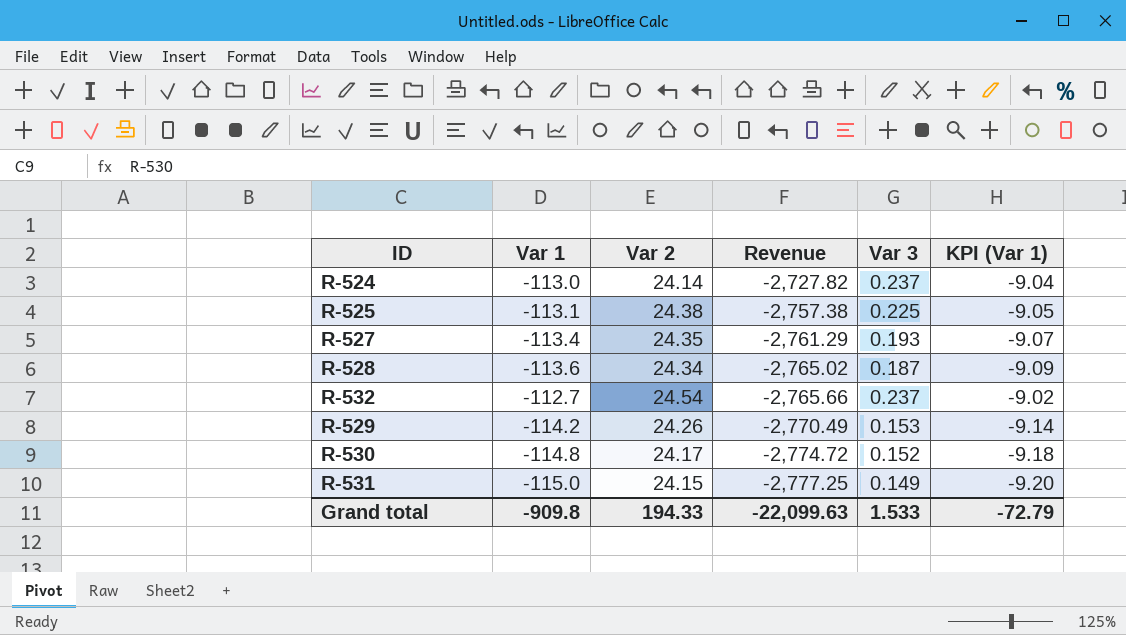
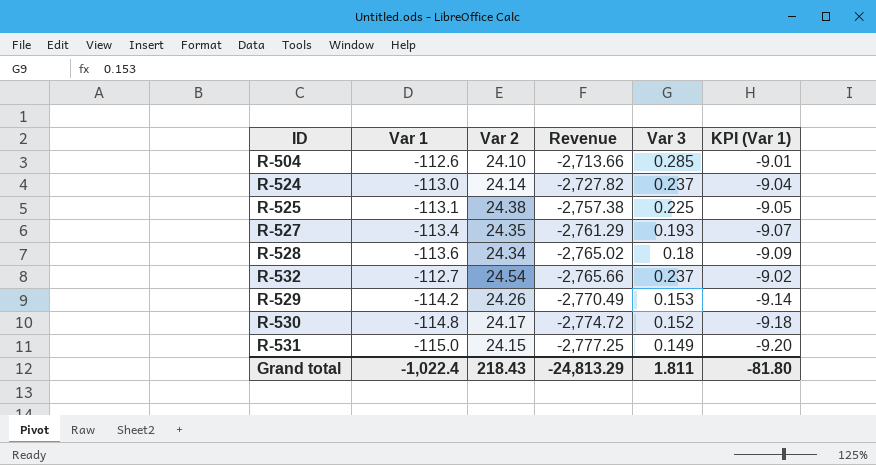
row R-504: none -> -112.6 | 24.10 | -2,713.66 | 0.285 | -9.01
R-528 | Var 3: 0.187 -> 0.18
Grand total | Var 1: -909.8 -> -1,022.4
Grand total | Var 2: 194.33 -> 218.43
Grand total | Revenue: -22,099.63 -> -24,813.29
Grand total | Var 3: 1.533 -> 1.811
Grand total | KPI (Var 1): -72.79 -> -81.80

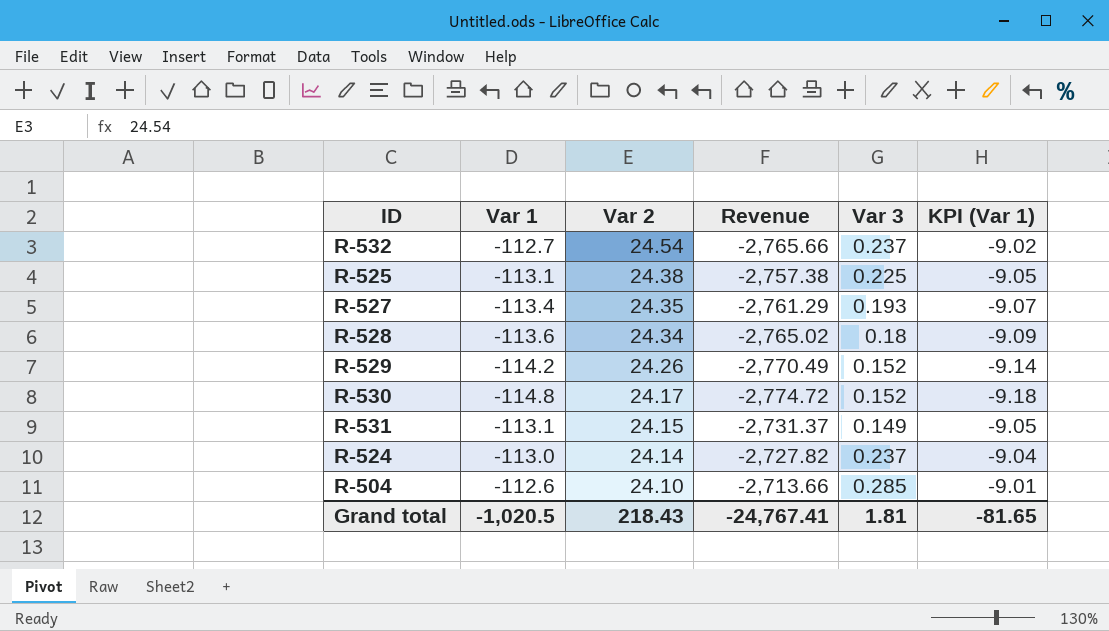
row order: Revenue descending -> Var 2 descending
R-529 | Var 3: 0.153 -> 0.152
R-531 | Var 1: -115.0 -> -113.1
R-531 | Revenue: -2,777.25 -> -2,731.37
R-531 | KPI (Var 1): -9.20 -> -9.05
Grand total | Var 1: -1,022.4 -> -1,020.5
Grand total | Revenue: -24,813.29 -> -24,767.41
Grand total | Var 3: 1.811 -> 1.81
Grand total | KPI (Var 1): -81.80 -> -81.65

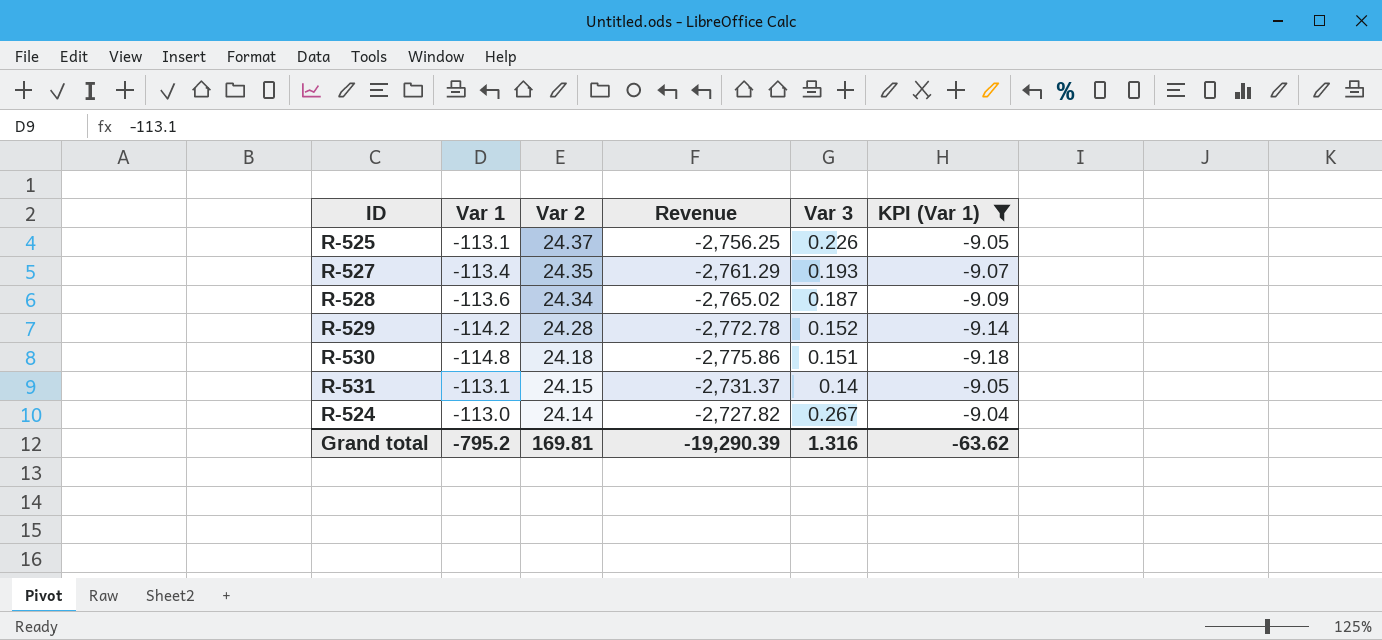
filter: none -> KPI (Var 1) <= -9.04
R-525 | Var 2: 24.38 -> 24.37
R-525 | Revenue: -2,757.38 -> -2,756.25
R-525 | Var 3: 0.225 -> 0.226
R-528 | Var 3: 0.18 -> 0.187
R-529 | Var 2: 24.26 -> 24.28
R-529 | Revenue: -2,770.49 -> -2,772.78
R-530 | Var 2: 24.17 -> 24.18
R-530 | Revenue: -2,774.72 -> -2,775.86
R-530 | Var 3: 0.152 -> 0.151
R-531 | Var 3: 0.149 -> 0.14
R-524 | Var 3: 0.237 -> 0.267
Grand total | Var 1: -1,020.5 -> -795.2
Grand total | Var 2: 218.43 -> 169.81
Grand total | Revenue: -24,767.41 -> -19,290.39
Grand total | Var 3: 1.81 -> 1.316
Grand total | KPI (Var 1): -81.65 -> -63.62

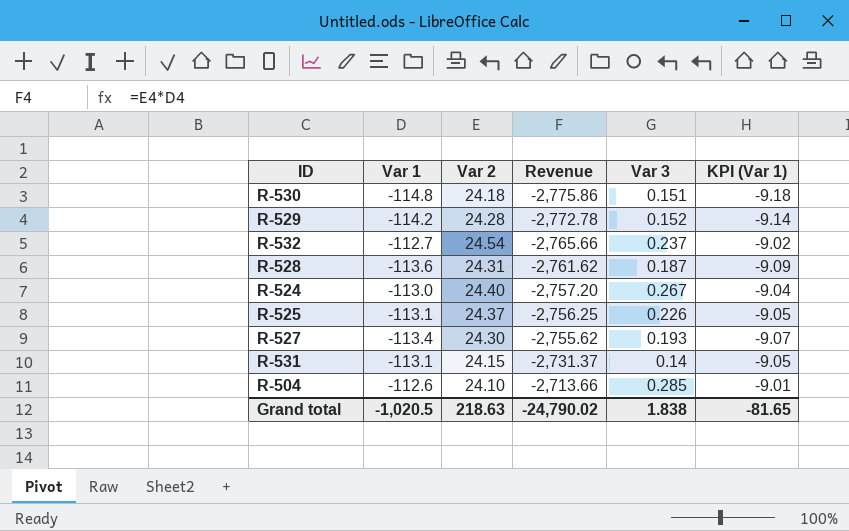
filter: KPI (Var 1) <= -9.04 -> none
row order: Var 2 descending -> Revenue ascending
R-528 | Var 2: 24.34 -> 24.31
R-528 | Revenue: -2,765.02 -> -2,761.62
R-524 | Var 2: 24.14 -> 24.40
R-524 | Revenue: -2,727.82 -> -2,757.20
R-527 | Var 2: 24.35 -> 24.30
R-527 | Revenue: -2,761.29 -> -2,755.62
Grand total | Var 1: -795.2 -> -1,020.5
Grand total | Var 2: 169.81 -> 218.63
Grand total | Revenue: -19,290.39 -> -24,790.02
Grand total | Var 3: 1.316 -> 1.838
Grand total | KPI (Var 1): -63.62 -> -81.65

